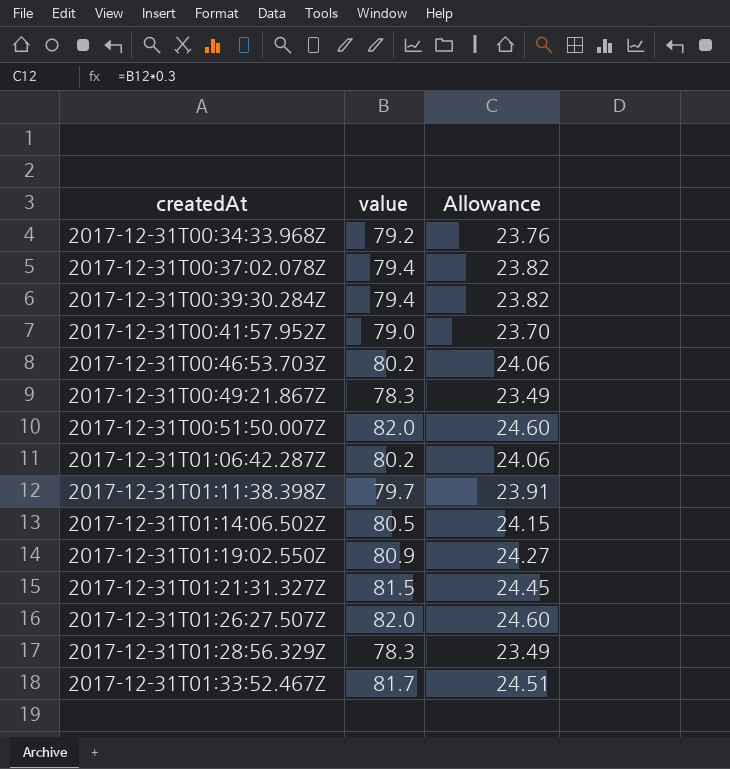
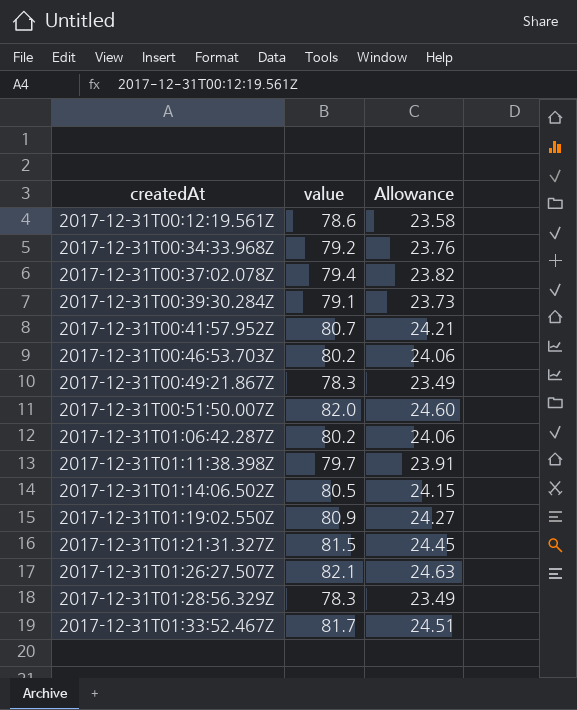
row 2017-12-31T00:12:19.561Z: none -> 78.6 | 23.58
2017-12-31T00:39:30.284Z | value: 79.4 -> 79.1
2017-12-31T00:39:30.284Z | Allowance: 23.82 -> 23.73
2017-12-31T00:41:57.952Z | value: 79.0 -> 80.7
2017-12-31T00:41:57.952Z | Allowance: 23.70 -> 24.21
2017-12-31T01:26:27.507Z | value: 82.0 -> 82.1
2017-12-31T01:26:27.507Z | Allowance: 24.60 -> 24.63

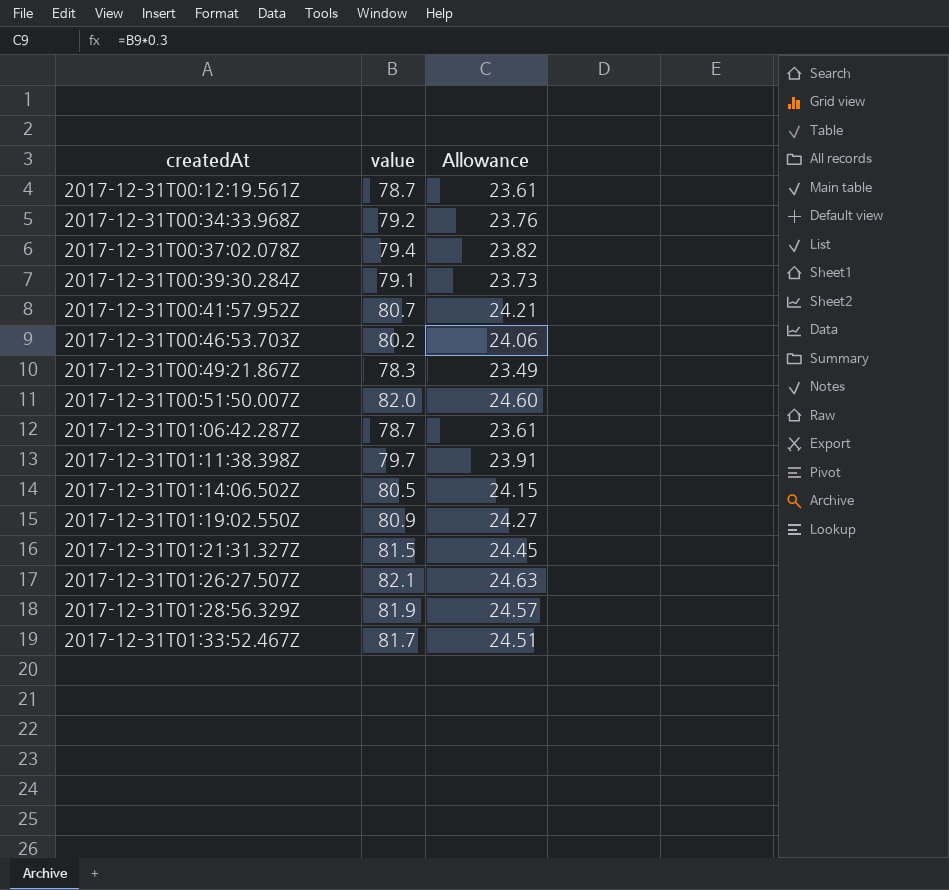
2017-12-31T00:12:19.561Z | value: 78.6 -> 78.7
2017-12-31T00:12:19.561Z | Allowance: 23.58 -> 23.61
2017-12-31T01:06:42.287Z | value: 80.2 -> 78.7
2017-12-31T01:06:42.287Z | Allowance: 24.06 -> 23.61
2017-12-31T01:28:56.329Z | value: 78.3 -> 81.9
2017-12-31T01:28:56.329Z | Allowance: 23.49 -> 24.57

